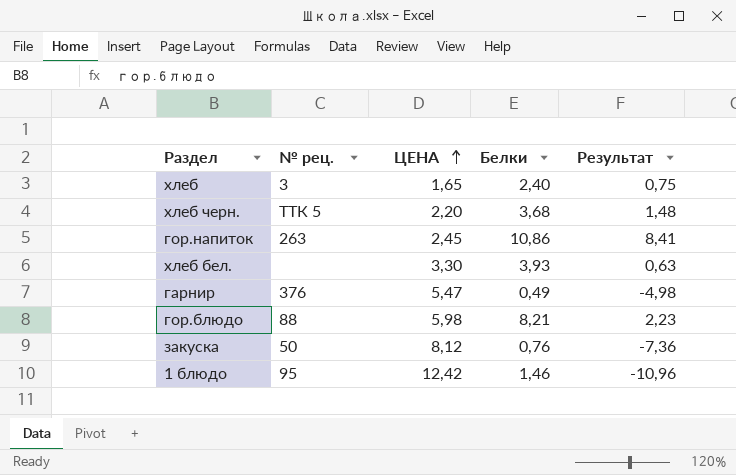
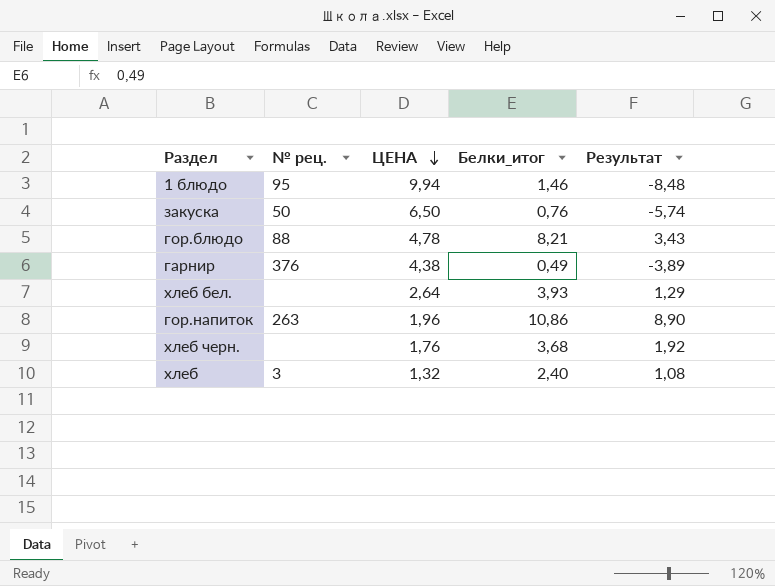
row order: ЦЕНА ascending -> ЦЕНА descending
column name: Белки -> Белки_итог
1 блюдо | ЦЕНА: 12,42 -> 9,94
1 блюдо | Результат: -10,96 -> -8,48
закуска | ЦЕНА: 8,12 -> 6,50
закуска | Результат: -7,36 -> -5,74
гор.блюдо | ЦЕНА: 5,98 -> 4,78
гор.блюдо | Результат: 2,23 -> 3,43
гарнир | ЦЕНА: 5,47 -> 4,38
гарнир | Результат: -4,98 -> -3,89
хлеб бел. | ЦЕНА: 3,30 -> 2,64
хлеб бел. | Результат: 0,63 -> 1,29
гор.напиток | ЦЕНА: 2,45 -> 1,96
гор.напиток | Результат: 8,41 -> 8,90
хлеб черн. | № рец.: ТТК 5 -> none
хлеб черн. | ЦЕНА: 2,20 -> 1,76
хлеб черн. | Результат: 1,48 -> 1,92
хлеб | ЦЕНА: 1,65 -> 1,32
хлеб | Результат: 0,75 -> 1,08

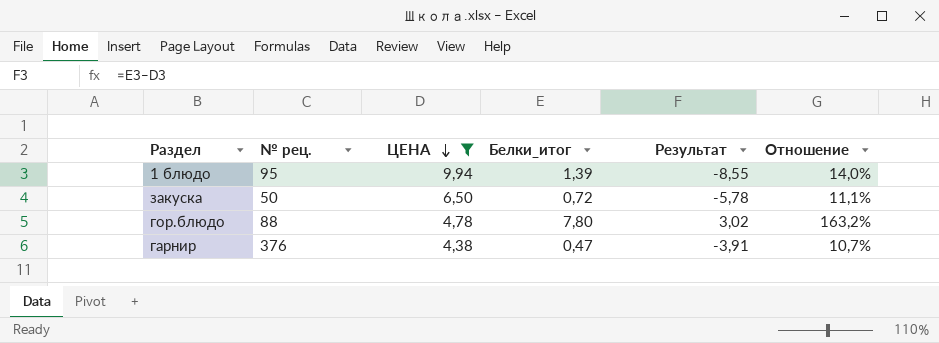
filter: none -> ЦЕНА >= 4,38
column Отношение | formula: none -> [Белки_итог] / [ЦЕНА]
1 блюдо | Белки_итог: 1,46 -> 1,39
1 блюдо | Результат: -8,48 -> -8,55
закуска | Белки_итог: 0,76 -> 0,72
закуска | Результат: -5,74 -> -5,78
гор.блюдо | Белки_итог: 8,21 -> 7,80
гор.блюдо | Результат: 3,43 -> 3,02
гарнир | Белки_итог: 0,49 -> 0,47
гарнир | Результат: -3,89 -> -3,91

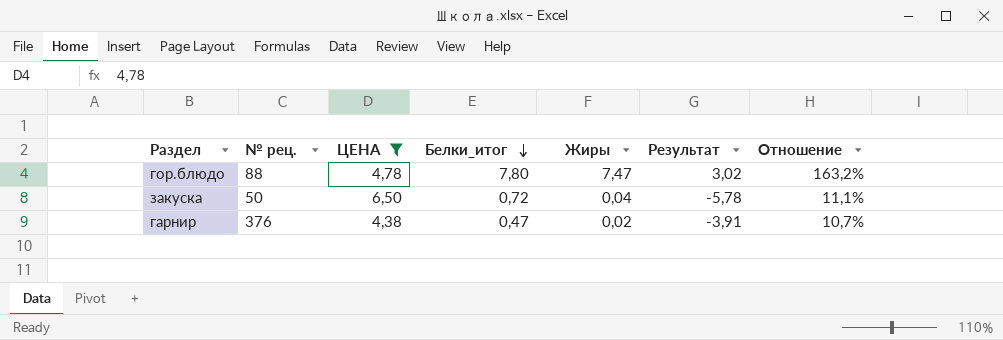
row order: ЦЕНА descending -> Белки_итог descending
column Жиры | position: none -> 5
row 1 блюдо: 95 | 9,94 | 1,39 | -8,55 | 14,0% -> none

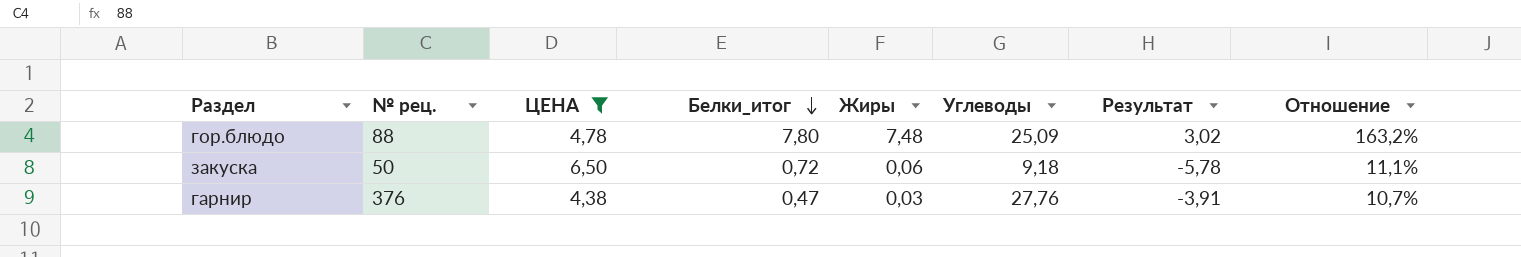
column Углеводы | position: none -> 6
гор.блюдо | Жиры: 7,47 -> 7,48
закуска | Жиры: 0,04 -> 0,06
гарнир | Жиры: 0,02 -> 0,03

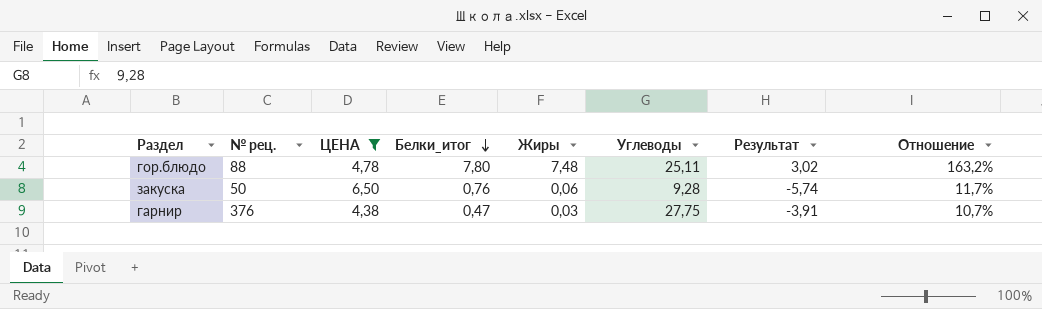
гор.блюдо | Углеводы: 25,09 -> 25,11
закуска | Белки_итог: 0,72 -> 0,76
закуска | Углеводы: 9,18 -> 9,28
закуска | Результат: -5,78 -> -5,74
закуска | Отношение: 11,1% -> 11,7%
гарнир | Углеводы: 27,76 -> 27,75

